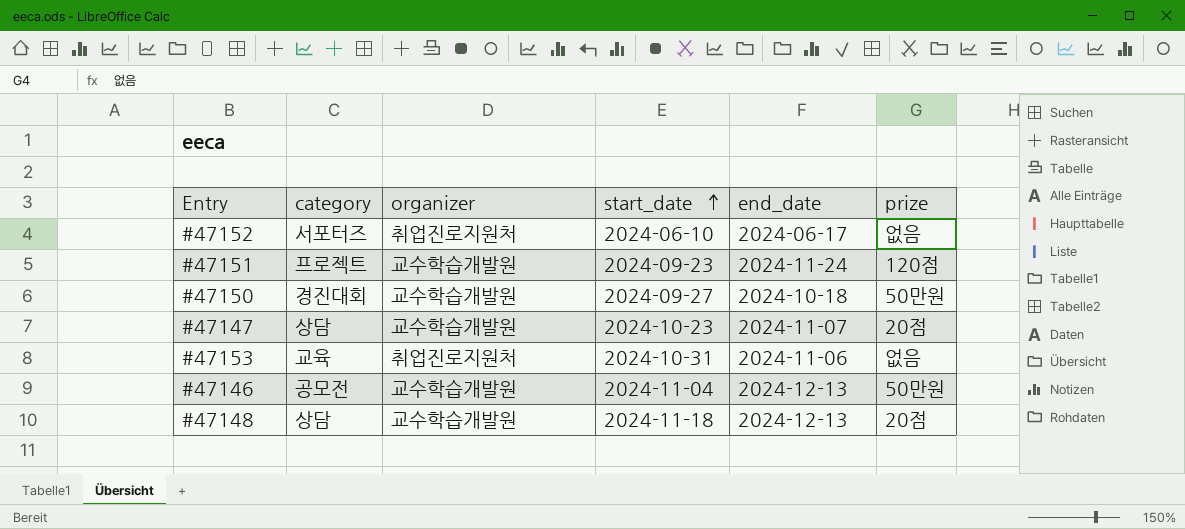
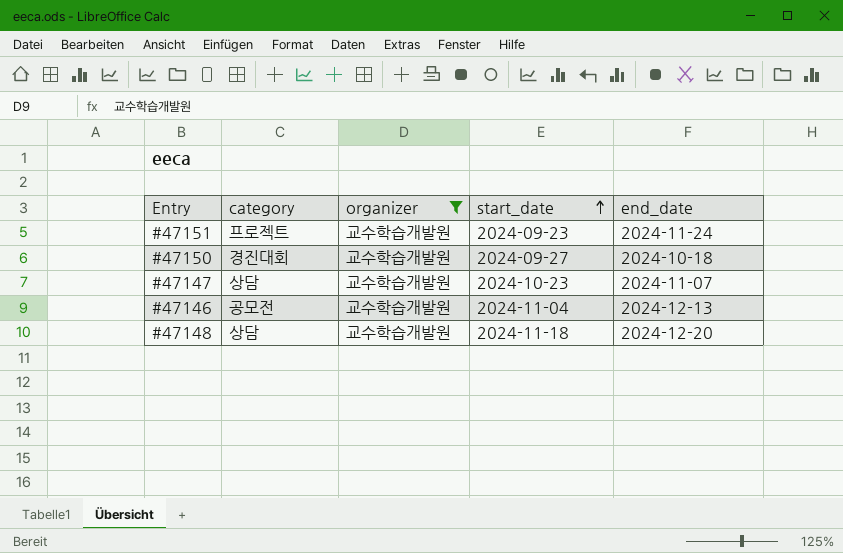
filter: none -> organizer = 교수학습개발원
column prize | position: 6 -> none
#47148 | end_date: 2024-12-13 -> 2024-12-20

